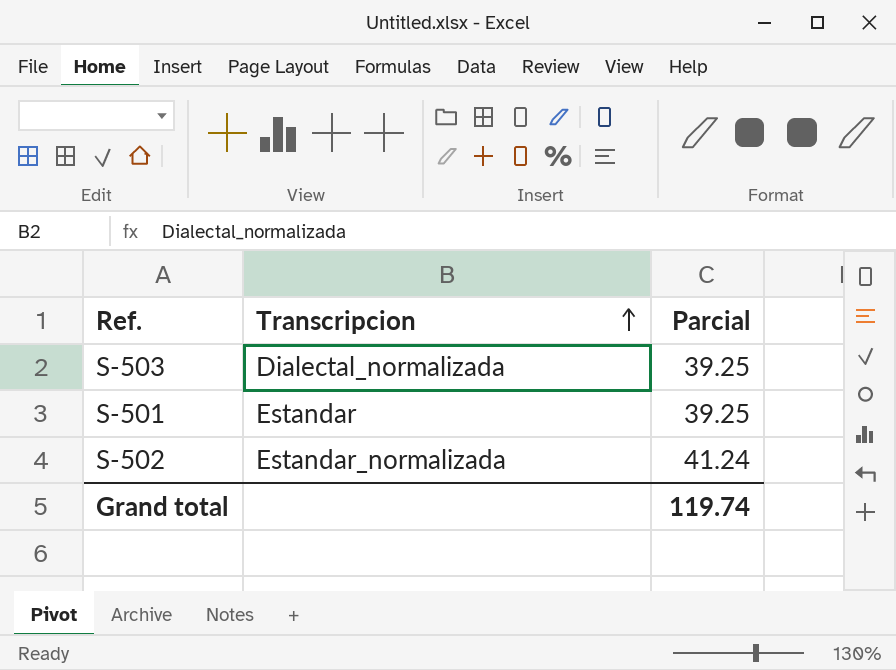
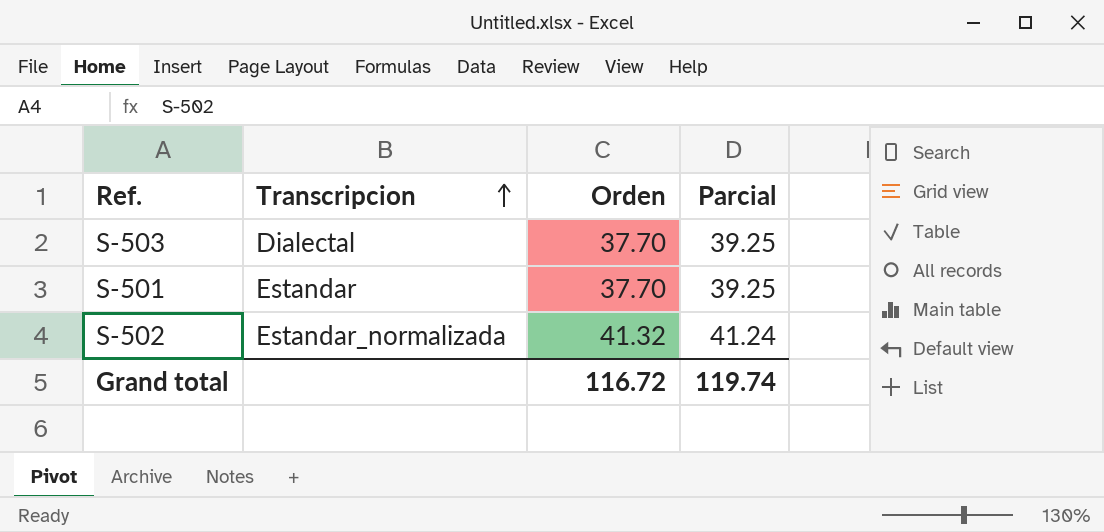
column Orden | position: none -> 3
S-503 | Transcripcion: Dialectal_normalizada -> Dialectal

